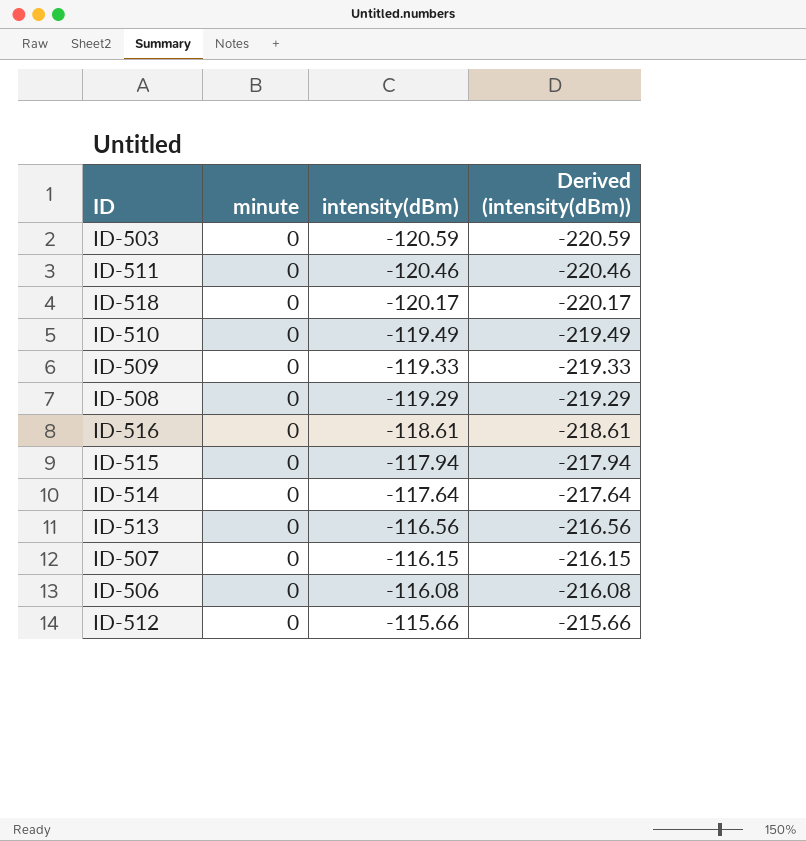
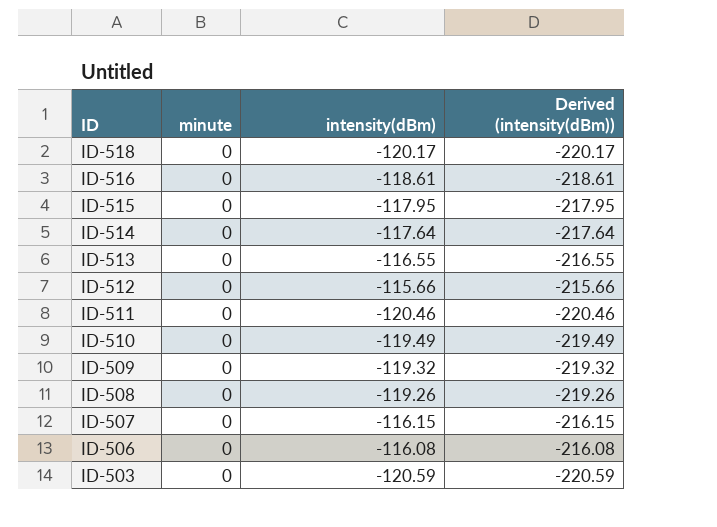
row order: intensity(dBm) ascending -> ID descending
ID-515 | intensity(dBm): -117.94 -> -117.95
ID-515 | Derived (intensity(dBm)): -217.94 -> -217.95
ID-513 | intensity(dBm): -116.56 -> -116.55
ID-513 | Derived (intensity(dBm)): -216.56 -> -216.55
ID-509 | intensity(dBm): -119.33 -> -119.32
ID-509 | Derived (intensity(dBm)): -219.33 -> -219.32
ID-508 | intensity(dBm): -119.29 -> -119.26
ID-508 | Derived (intensity(dBm)): -219.29 -> -219.26

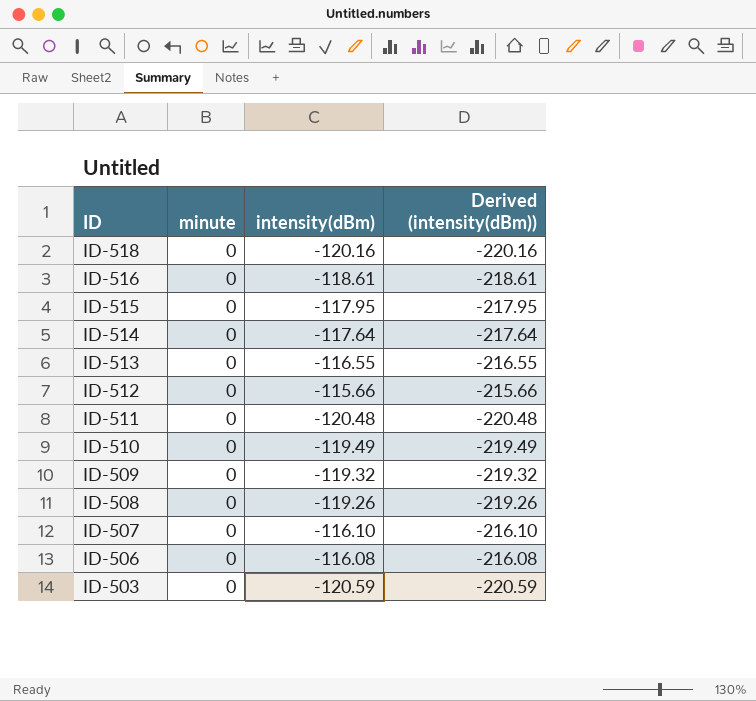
ID-518 | intensity(dBm): -120.17 -> -120.16
ID-518 | Derived (intensity(dBm)): -220.17 -> -220.16
ID-511 | intensity(dBm): -120.46 -> -120.48
ID-511 | Derived (intensity(dBm)): -220.46 -> -220.48
ID-507 | intensity(dBm): -116.15 -> -116.10
ID-507 | Derived (intensity(dBm)): -216.15 -> -216.10

